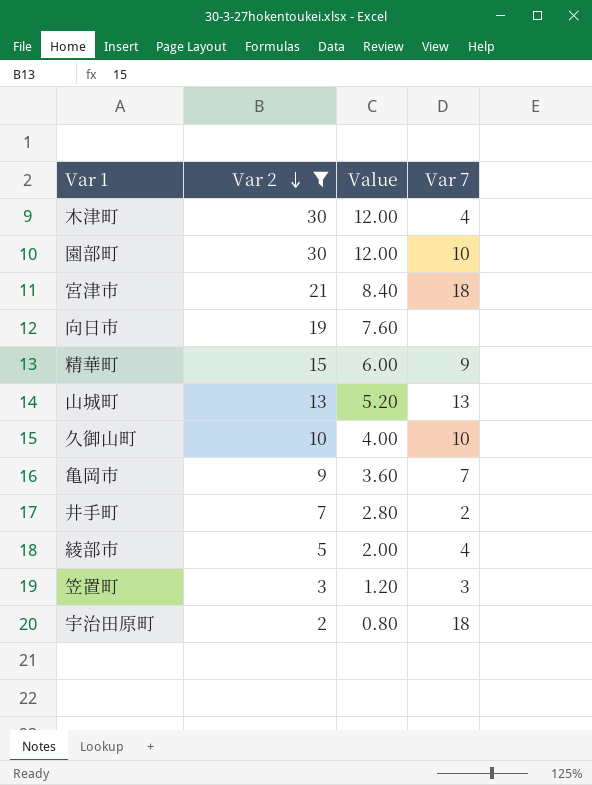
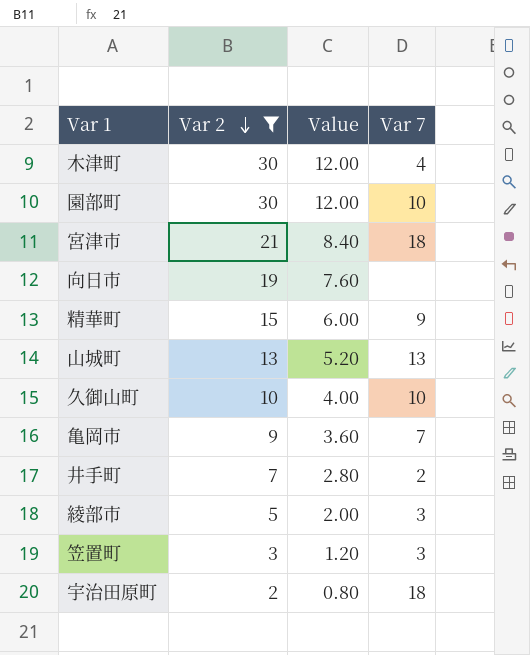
綾部市 | Var 7: 4 -> 3

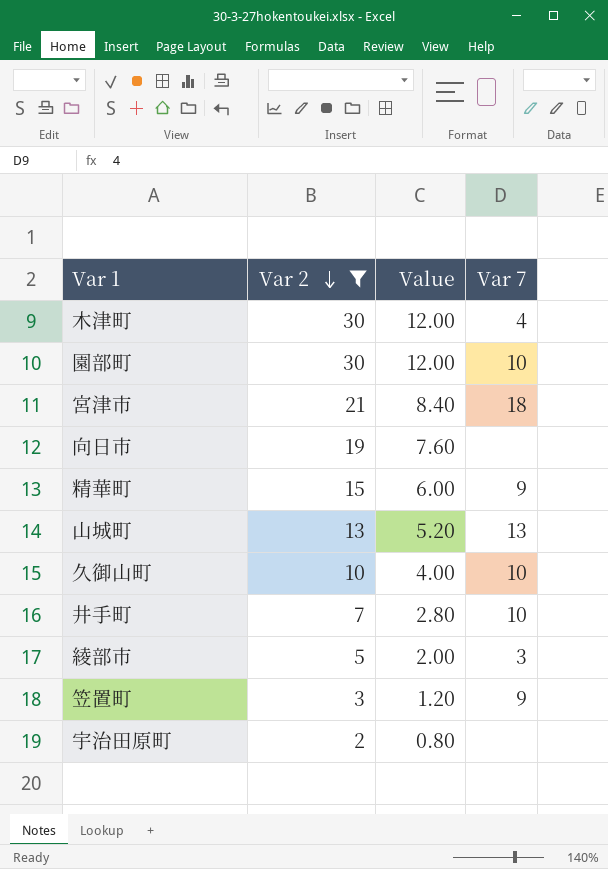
row 亀岡市: 9 | 3.60 | 7 -> none
井手町 | Var 7: 2 -> 10
笠置町 | Var 7: 3 -> 9
宇治田原町 | Var 7: 18 -> none

